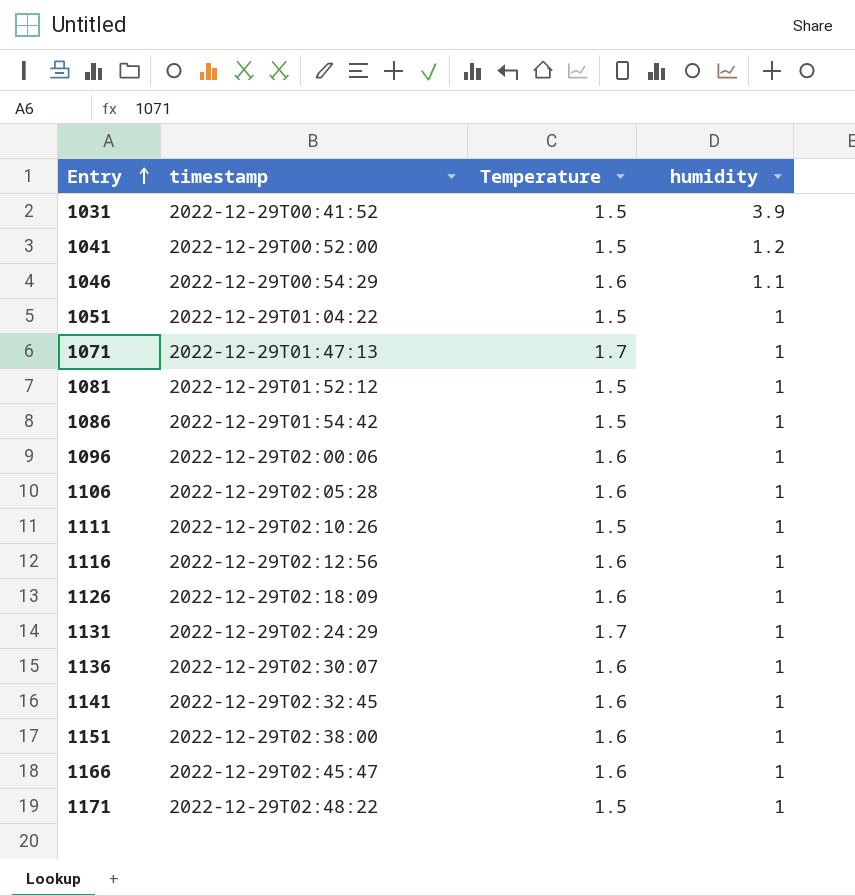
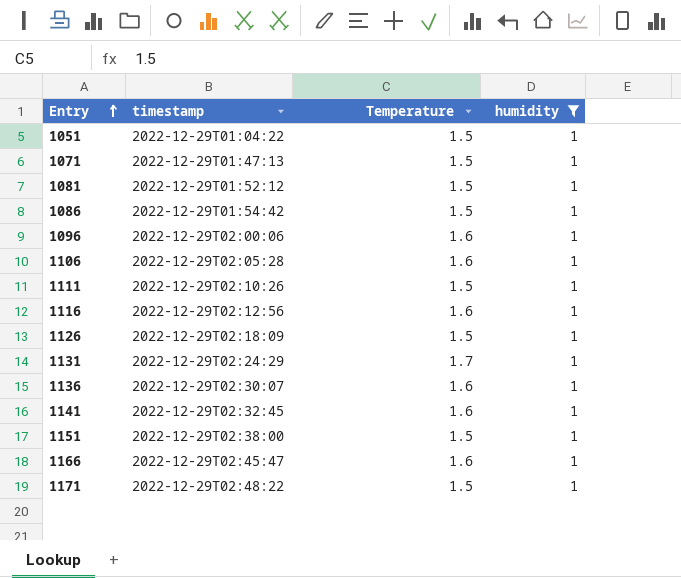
filter: none -> humidity = 1
1071 | Temperature: 1.7 -> 1.5
1126 | Temperature: 1.6 -> 1.5
1151 | Temperature: 1.6 -> 1.5

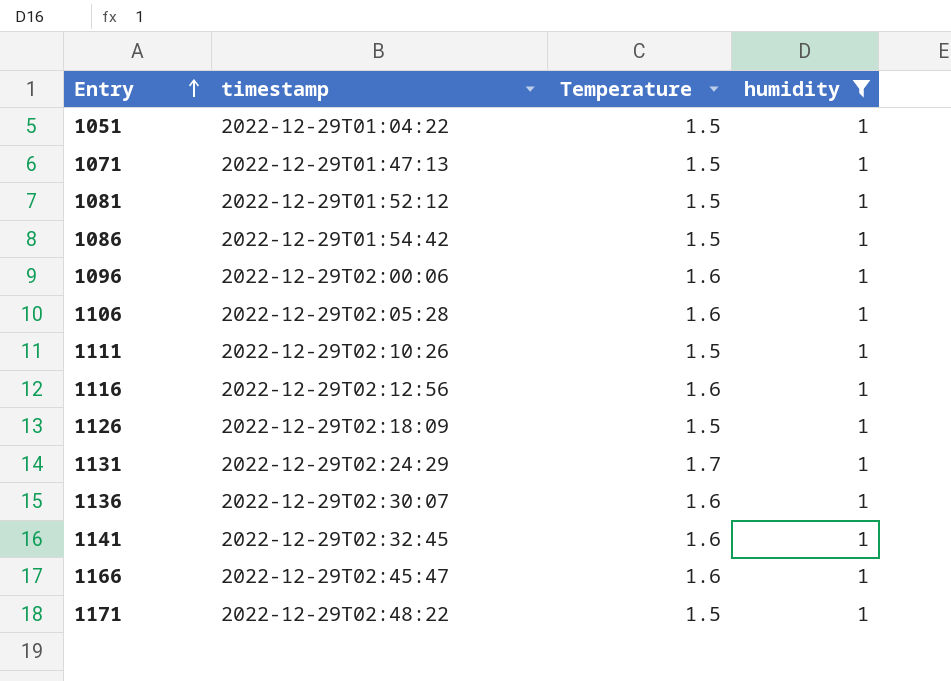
row 1151: 2022-12-29T02:38:00 | 1.5 | 1 -> none

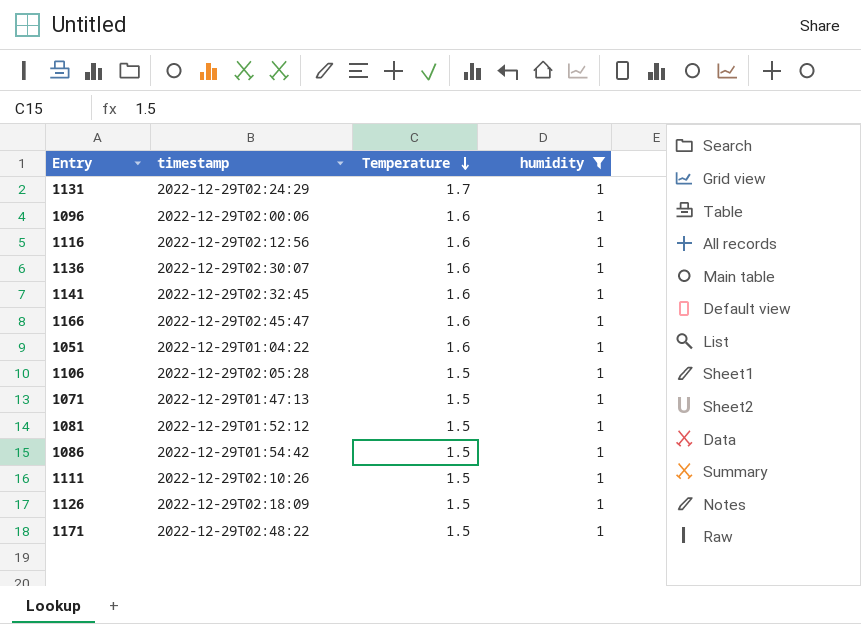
row order: Entry ascending -> Temperature descending
1051 | Temperature: 1.5 -> 1.6
1106 | Temperature: 1.6 -> 1.5

